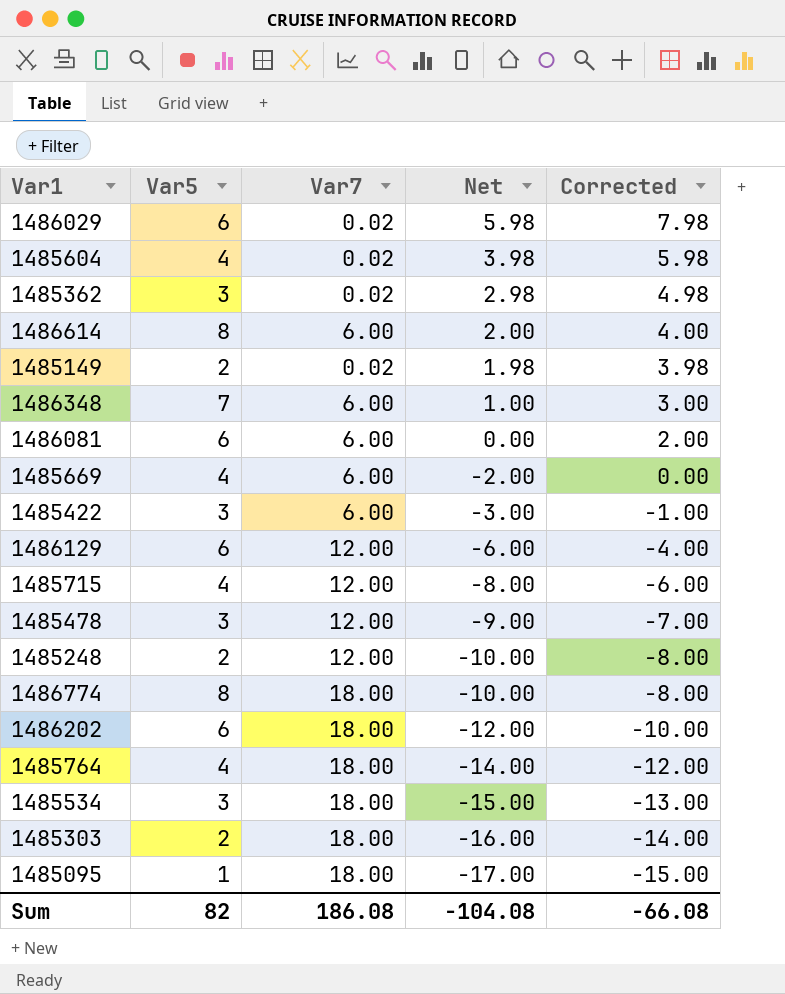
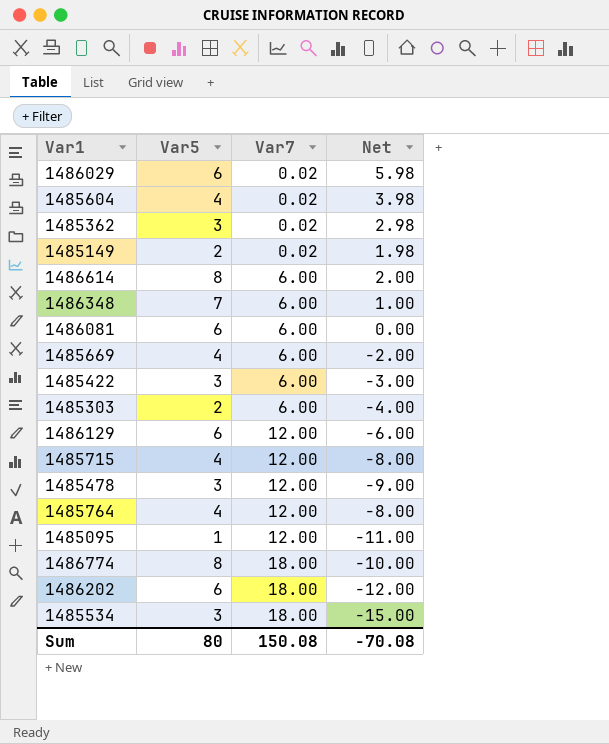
row order: Net descending -> Var7 ascending
column Corrected | formula: [Net] + 2 -> none
row 1485248: 2 | 12.00 | -10.00 | -8.00 -> none
1485303 | Var7: 18.00 -> 6.00
1485303 | Net: -16.00 -> -4.00
1485764 | Var7: 18.00 -> 12.00
1485764 | Net: -14.00 -> -8.00
1485095 | Var7: 18.00 -> 12.00
1485095 | Net: -17.00 -> -11.00
Sum | Var5: 82 -> 80
Sum | Var7: 186.08 -> 150.08
Sum | Net: -104.08 -> -70.08

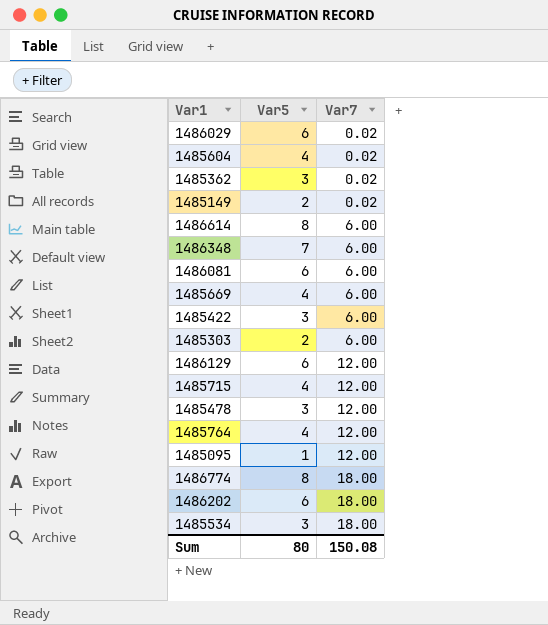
column Net | formula: [Var5] - [Var7] -> none

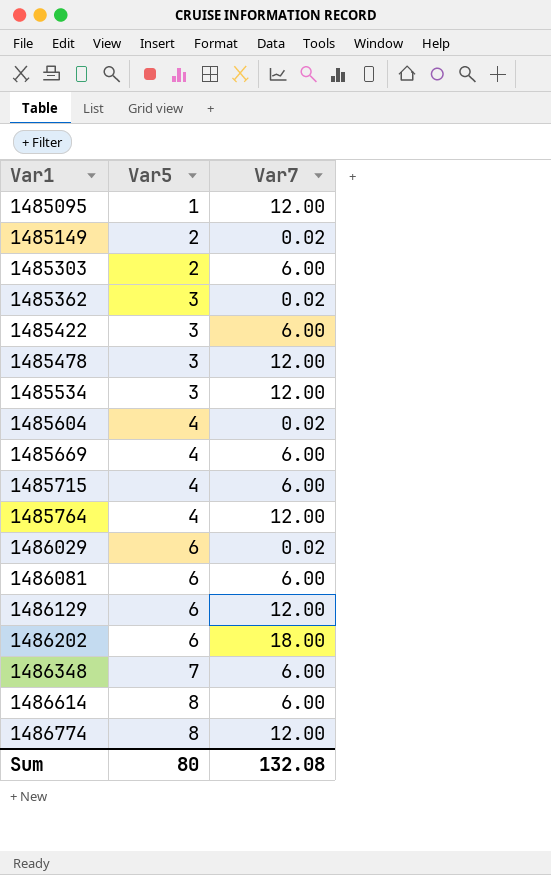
row order: Var7 ascending -> Var1 ascending
1485534 | Var7: 18.00 -> 12.00
1485715 | Var7: 12.00 -> 6.00
1486774 | Var7: 18.00 -> 12.00
Sum | Var7: 150.08 -> 132.08

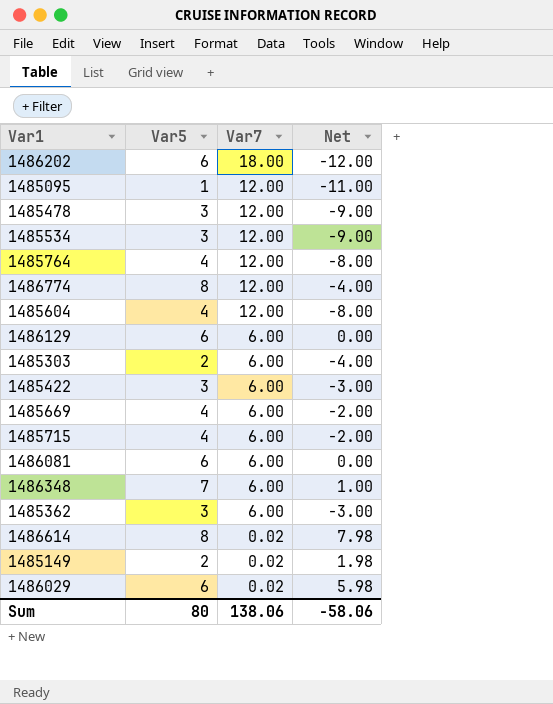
row order: Var1 ascending -> Var7 descending
column Net | formula: none -> [Var5] - [Var7]
1485604 | Var7: 0.02 -> 12.00
1486129 | Var7: 12.00 -> 6.00
1485362 | Var7: 0.02 -> 6.00
1486614 | Var7: 6.00 -> 0.02
Sum | Var7: 132.08 -> 138.06

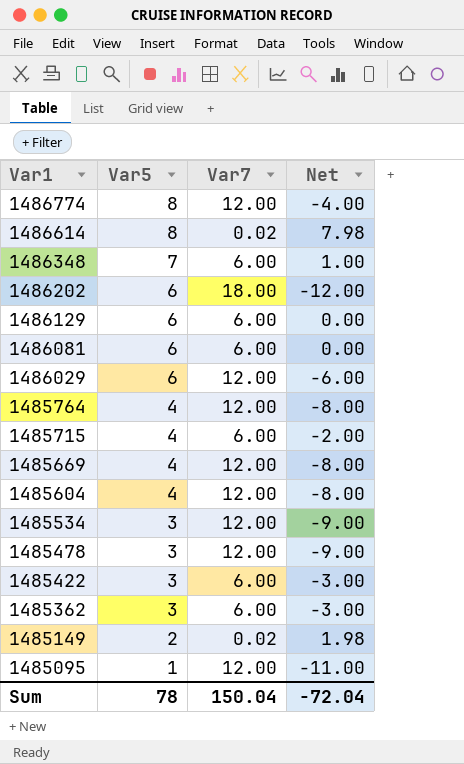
row order: Var7 descending -> Var1 descending
row 1485303: 2 | 6.00 | -4.00 -> none
1486029 | Var7: 0.02 -> 12.00
1486029 | Net: 5.98 -> -6.00
1485669 | Var7: 6.00 -> 12.00
1485669 | Net: -2.00 -> -8.00
Sum | Var5: 80 -> 78
Sum | Var7: 138.06 -> 150.04
Sum | Net: -58.06 -> -72.04

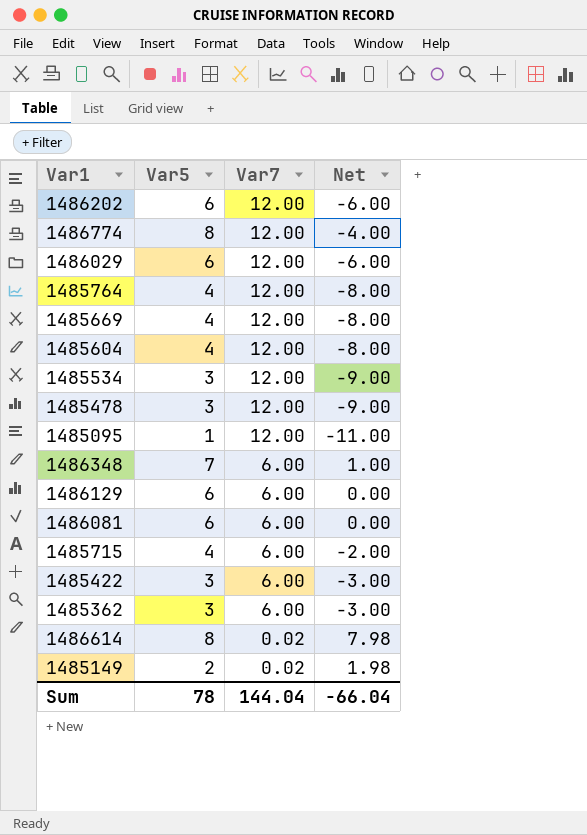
row order: Var1 descending -> Var7 descending
1486202 | Var7: 18.00 -> 12.00
1486202 | Net: -12.00 -> -6.00
Sum | Var7: 150.04 -> 144.04
Sum | Net: -72.04 -> -66.04

